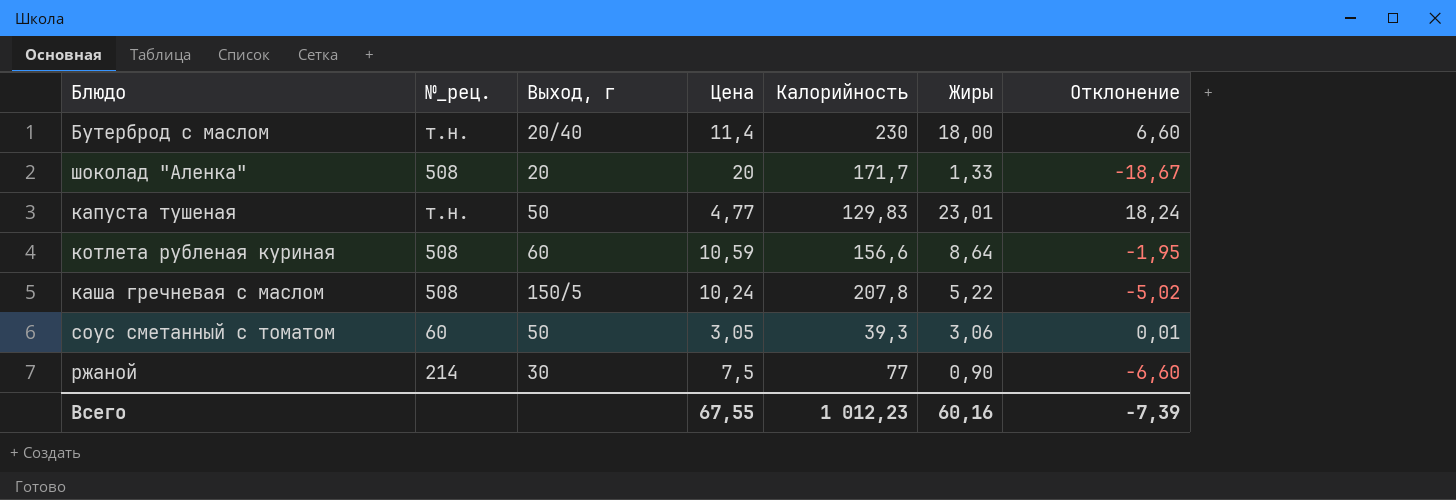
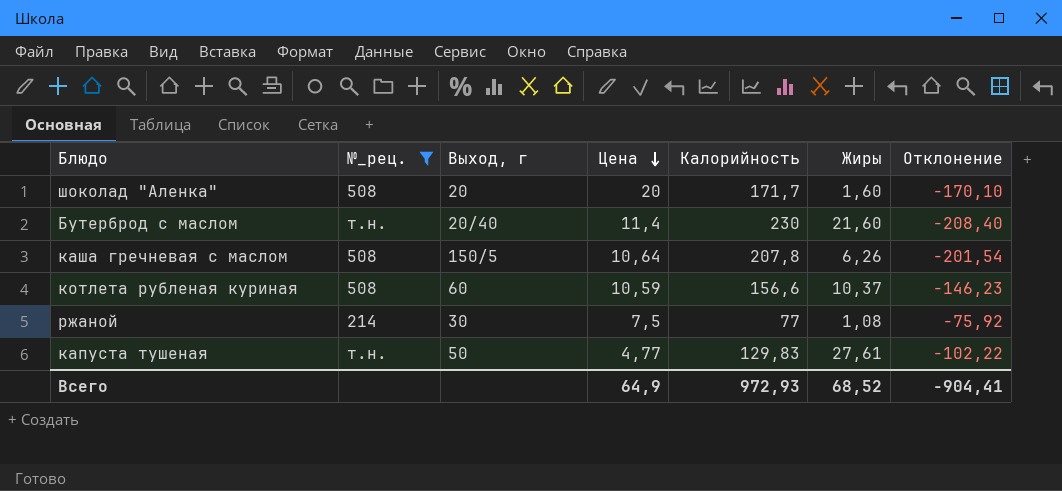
filter: none -> №_рец. != 60
row order: none -> Цена descending
column Отклонение | formula: [Жиры] - [Цена] -> [Жиры] - [Калорийность]
шоколад "Аленка" | Жиры: 1,33 -> 1,60
Бутерброд с маслом | Жиры: 18,00 -> 21,60
каша гречневая с маслом | Цена: 10,24 -> 10,64
каша гречневая с маслом | Жиры: 5,22 -> 6,26
котлета рубленая куриная | Жиры: 8,64 -> 10,37
ржаной | Жиры: 0,90 -> 1,08
капуста тушеная | Жиры: 23,01 -> 27,61
Всего | Цена: 67,55 -> 64,9
Всего | Калорийность: 1 012,23 -> 972,93
Всего | Жиры: 60,16 -> 68,52
Всего | Отклонение: -7,39 -> -904,41

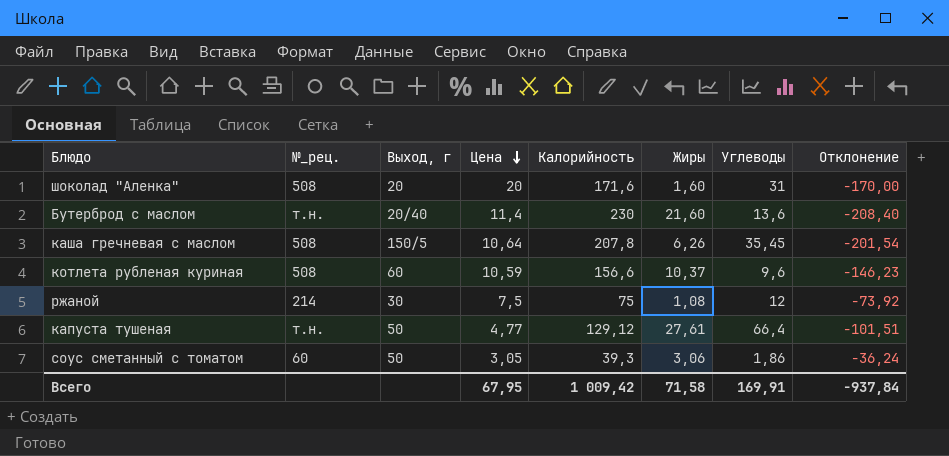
filter: №_рец. != 60 -> none
column Углеводы | position: none -> 7
шоколад "Аленка" | Калорийность: 171,7 -> 171,6
шоколад "Аленка" | Отклонение: -170,10 -> -170,00
ржаной | Калорийность: 77 -> 75
ржаной | Отклонение: -75,92 -> -73,92
капуста тушеная | Калорийность: 129,83 -> 129,12
капуста тушеная | Отклонение: -102,22 -> -101,51
Всего | Цена: 64,9 -> 67,95
Всего | Калорийность: 972,93 -> 1 009,42
Всего | Жиры: 68,52 -> 71,58
Всего | Отклонение: -904,41 -> -937,84

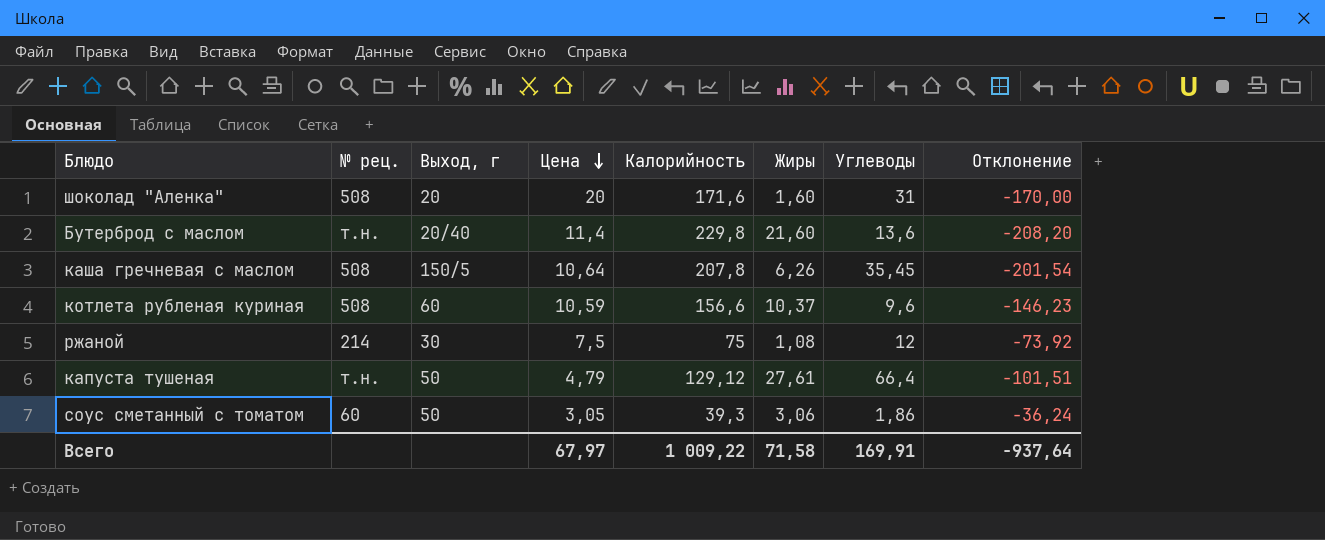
column name: №_рец. -> № рец.
Бутерброд с маслом | Калорийность: 230 -> 229,8
Бутерброд с маслом | Отклонение: -208,40 -> -208,20
капуста тушеная | Цена: 4,77 -> 4,79
Всего | Цена: 67,95 -> 67,97
Всего | Калорийность: 1 009,42 -> 1 009,22
Всего | Отклонение: -937,84 -> -937,64

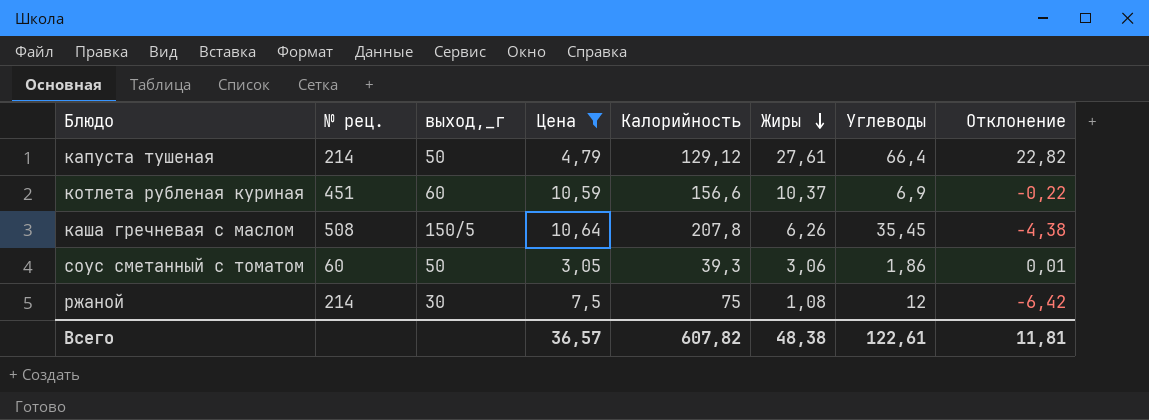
filter: none -> Цена <= 10,64
row order: Цена descending -> Жиры descending
column name: Выход, г -> выход,_г
column Отклонение | formula: [Жиры] - [Калорийность] -> [Жиры] - [Цена]
капуста тушеная | № рец.: т.н. -> 214
котлета рубленая куриная | № рец.: 508 -> 451
котлета рубленая куриная | Углеводы: 9,6 -> 6,9
Всего | Цена: 67,97 -> 36,57
Всего | Калорийность: 1 009,22 -> 607,82
Всего | Жиры: 71,58 -> 48,38
Всего | Углеводы: 169,91 -> 122,61
Всего | Отклонение: -937,64 -> 11,81

